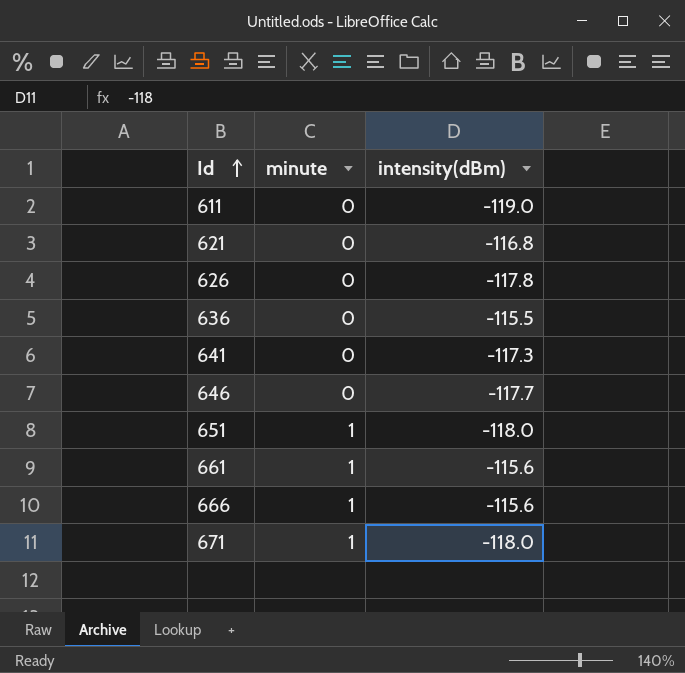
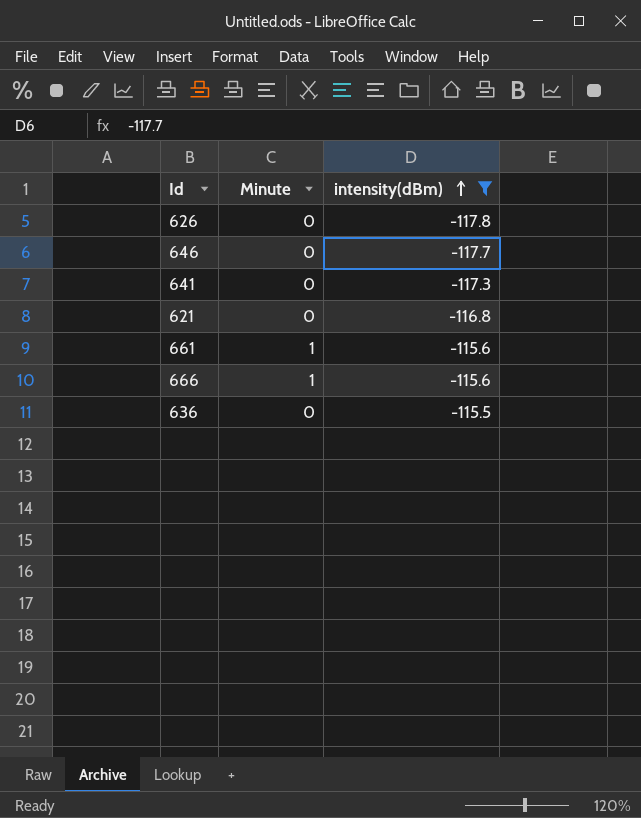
filter: none -> intensity(dBm) >= -117.8
row order: Id ascending -> intensity(dBm) ascending
column name: minute -> Minute

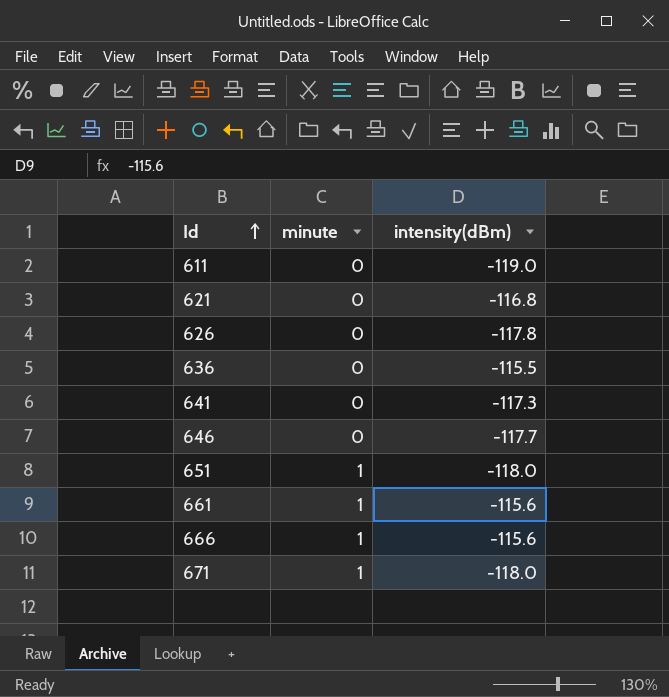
filter: intensity(dBm) >= -117.8 -> none
row order: intensity(dBm) ascending -> Id ascending
column name: Minute -> minute

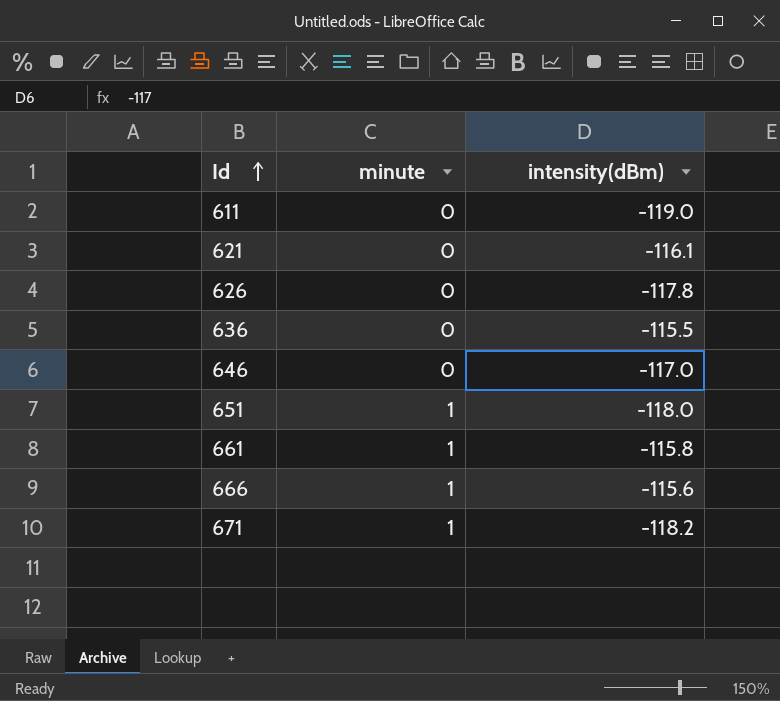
row 641: 0 | -117.3 -> none
621 | intensity(dBm): -116.8 -> -116.1
646 | intensity(dBm): -117.7 -> -117.0
661 | intensity(dBm): -115.6 -> -115.8
671 | intensity(dBm): -118.0 -> -118.2

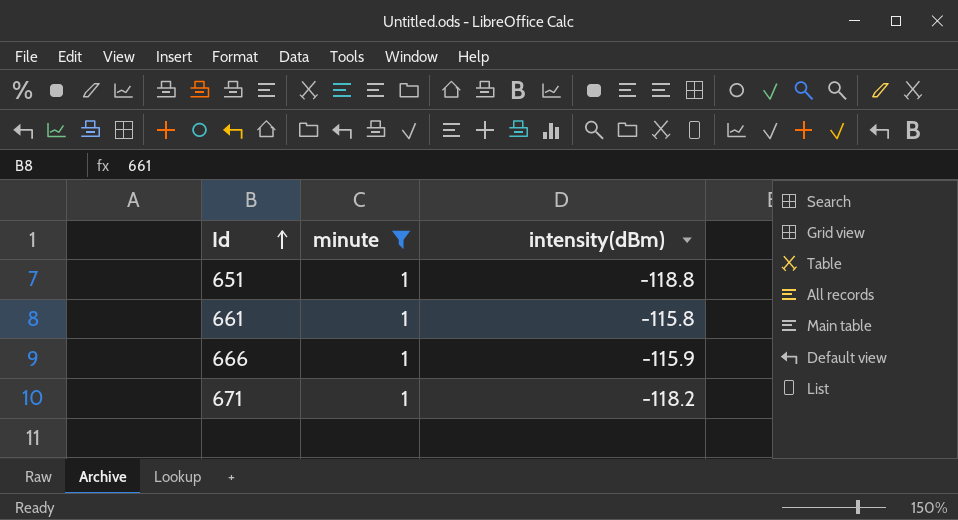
filter: none -> minute = 1
651 | intensity(dBm): -118.0 -> -118.8
666 | intensity(dBm): -115.6 -> -115.9

